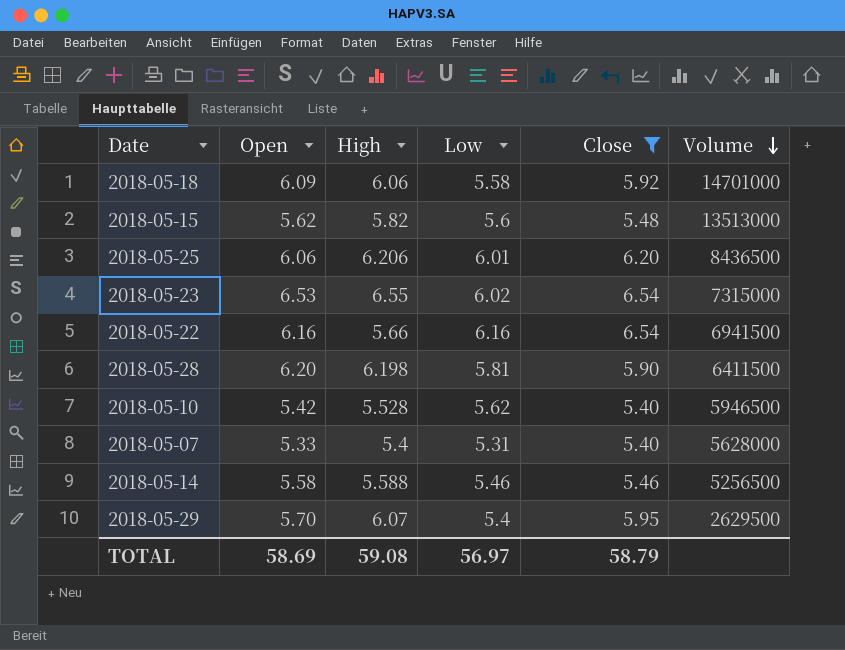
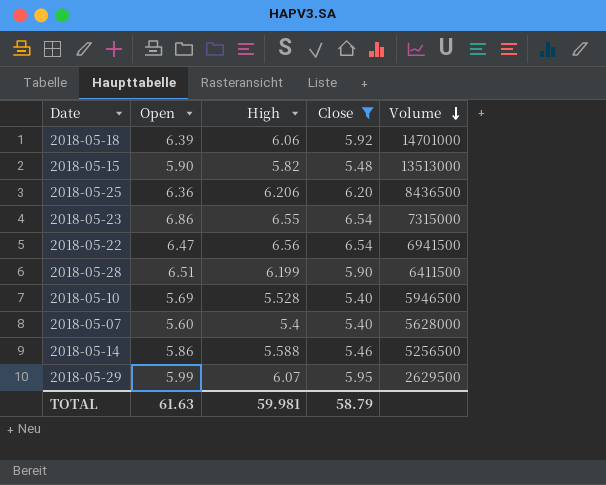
column Low | position: 4 -> none
2018-05-18 | Open: 6.09 -> 6.39
2018-05-15 | Open: 5.62 -> 5.90
2018-05-25 | Open: 6.06 -> 6.36
2018-05-23 | Open: 6.53 -> 6.86
2018-05-22 | Open: 6.16 -> 6.47
2018-05-22 | High: 5.66 -> 6.56
2018-05-28 | Open: 6.20 -> 6.51
2018-05-28 | High: 6.198 -> 6.199
2018-05-10 | Open: 5.42 -> 5.69
2018-05-07 | Open: 5.33 -> 5.60
2018-05-14 | Open: 5.58 -> 5.86
2018-05-29 | Open: 5.70 -> 5.99
TOTAL | Open: 58.69 -> 61.63
TOTAL | High: 59.08 -> 59.981

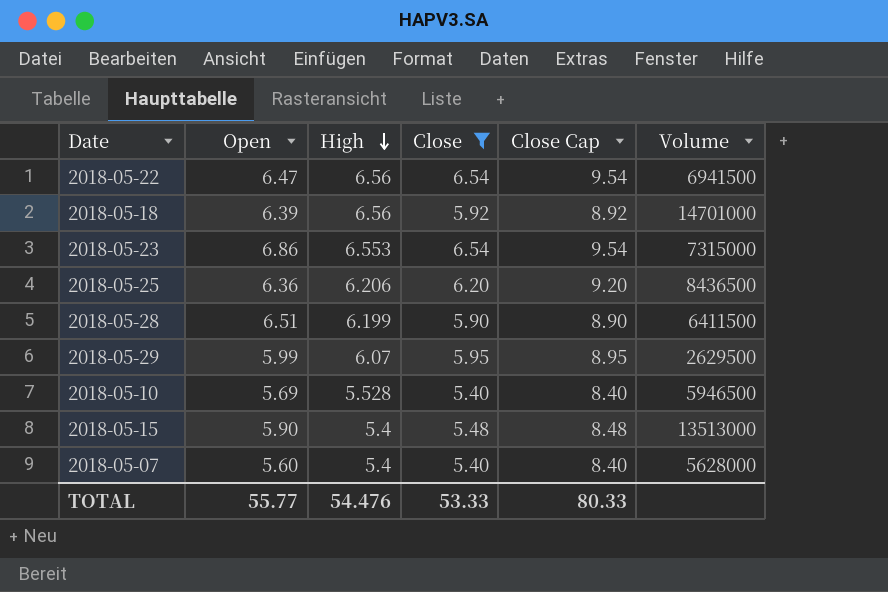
row order: Volume descending -> High descending
column Close Cap | formula: none -> [Close] + 3
row 2018-05-14: 5.86 | 5.588 | 5.46 | 5256500 -> none
2018-05-18 | High: 6.06 -> 6.56
2018-05-23 | High: 6.55 -> 6.553
2018-05-15 | High: 5.82 -> 5.4
TOTAL | Open: 61.63 -> 55.77
TOTAL | High: 59.981 -> 54.476
TOTAL | Close: 58.79 -> 53.33

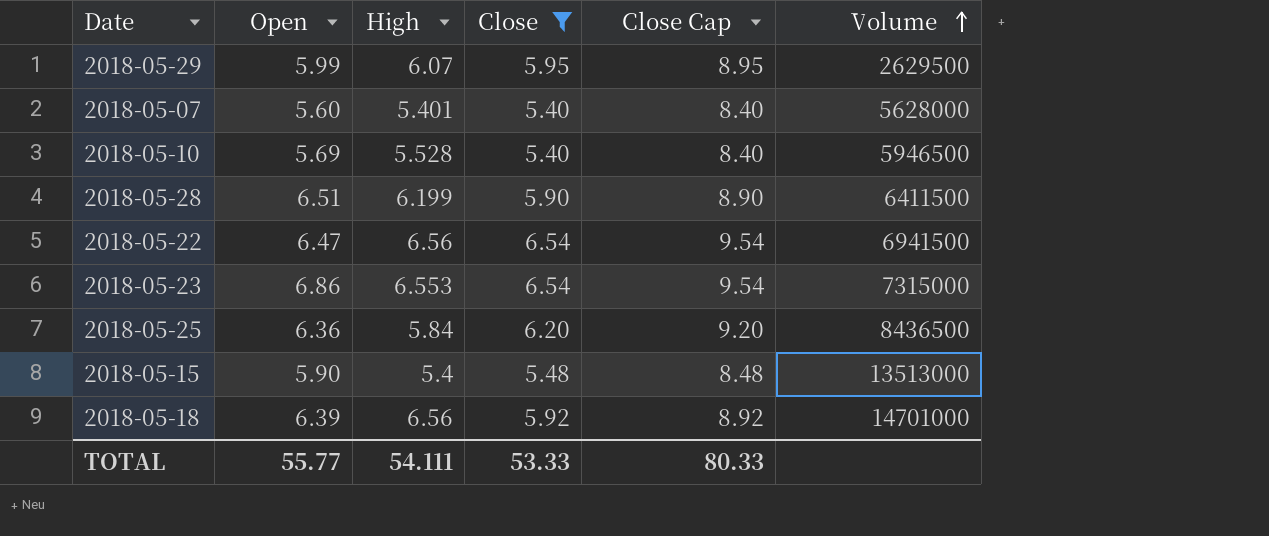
row order: High descending -> Volume ascending
2018-05-07 | High: 5.4 -> 5.401
2018-05-25 | High: 6.206 -> 5.84
TOTAL | High: 54.476 -> 54.111

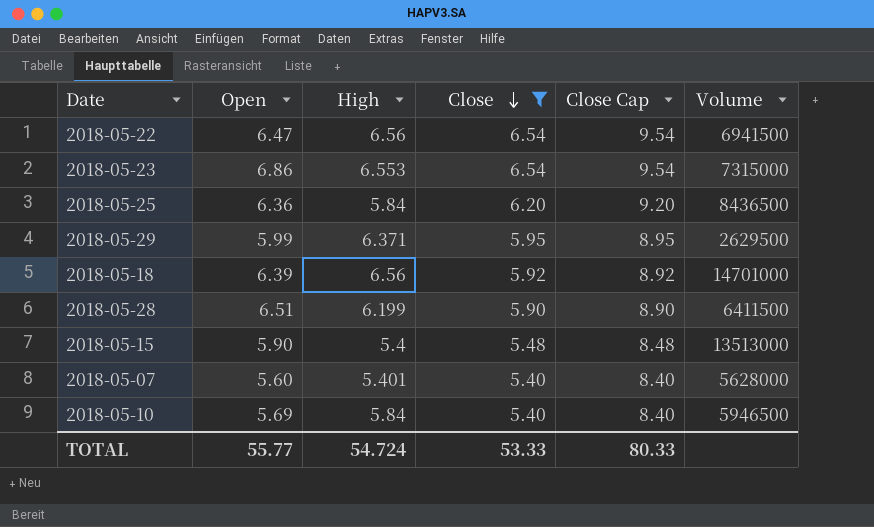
row order: Volume ascending -> Close descending
2018-05-29 | High: 6.07 -> 6.371
2018-05-10 | High: 5.528 -> 5.84
TOTAL | High: 54.111 -> 54.724

